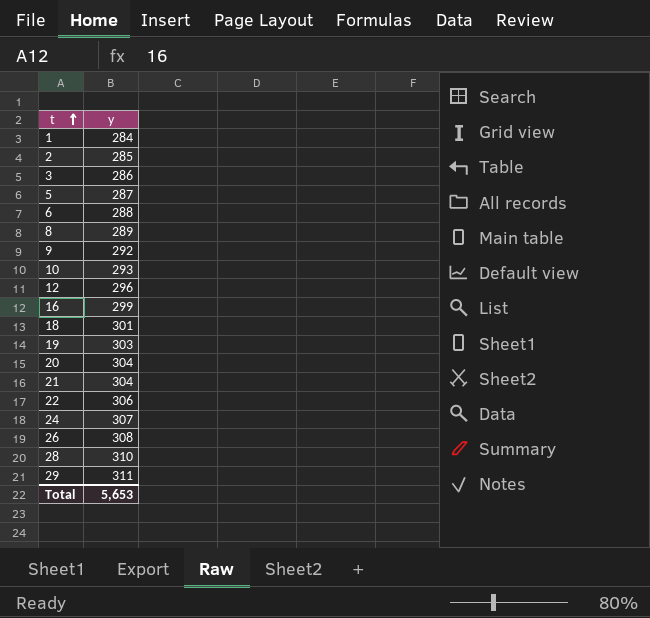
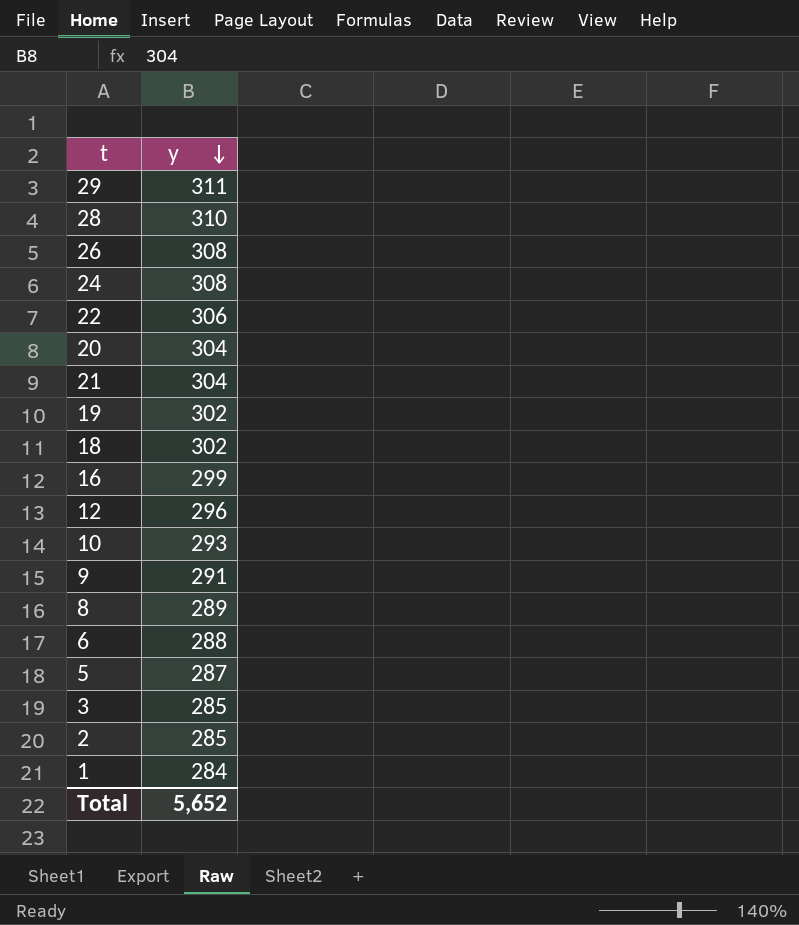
row order: t ascending -> y descending
24 | y: 307 -> 308
19 | y: 303 -> 302
18 | y: 301 -> 302
9 | y: 292 -> 291
3 | y: 286 -> 285
Total | y: 5,653 -> 5,652

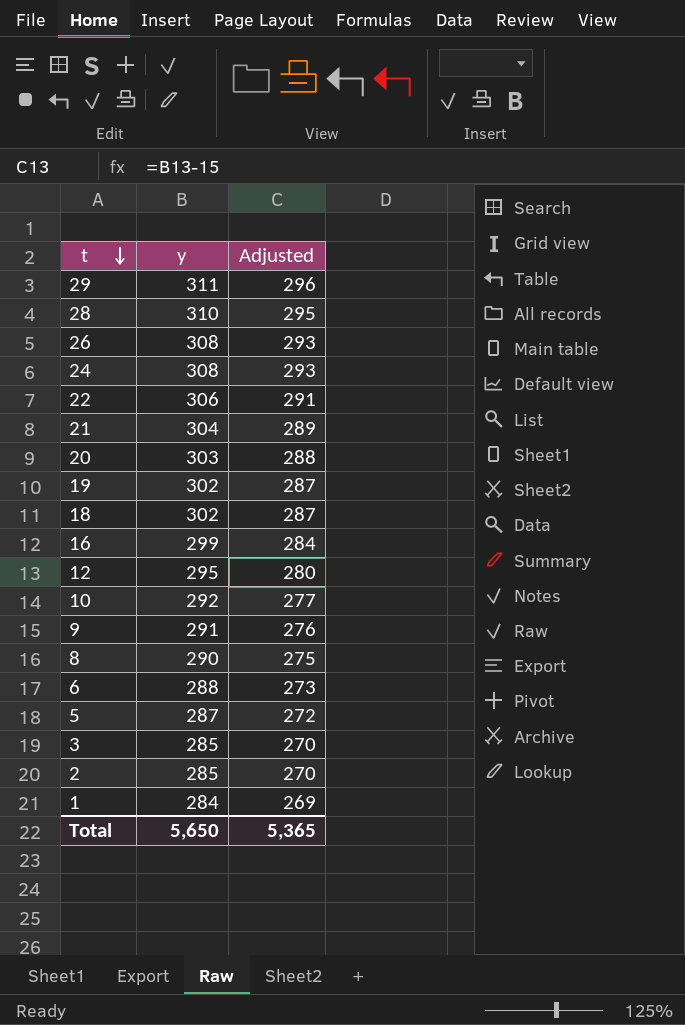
row order: y descending -> t descending
column Adjusted | formula: none -> [y] - 15
20 | y: 304 -> 303
12 | y: 296 -> 295
10 | y: 293 -> 292
8 | y: 289 -> 290
Total | y: 5,652 -> 5,650

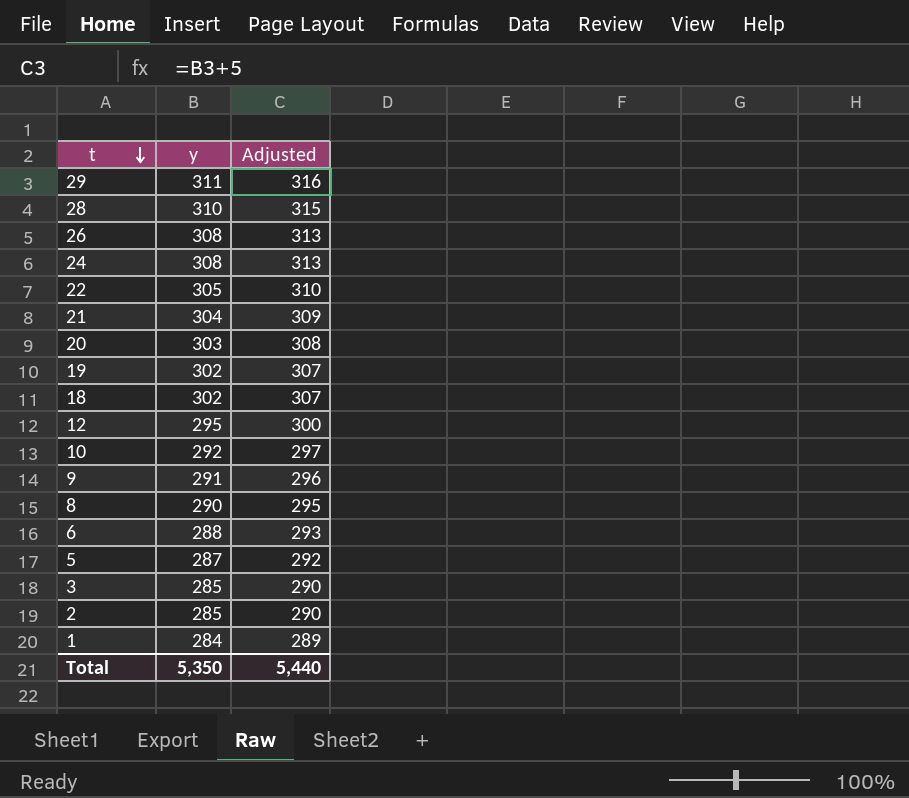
column Adjusted | formula: [y] - 15 -> [y] + 5
row 16: 299 | 284 -> none
22 | y: 306 -> 305
Total | y: 5,650 -> 5,350
Total | Adjusted: 5,365 -> 5,440

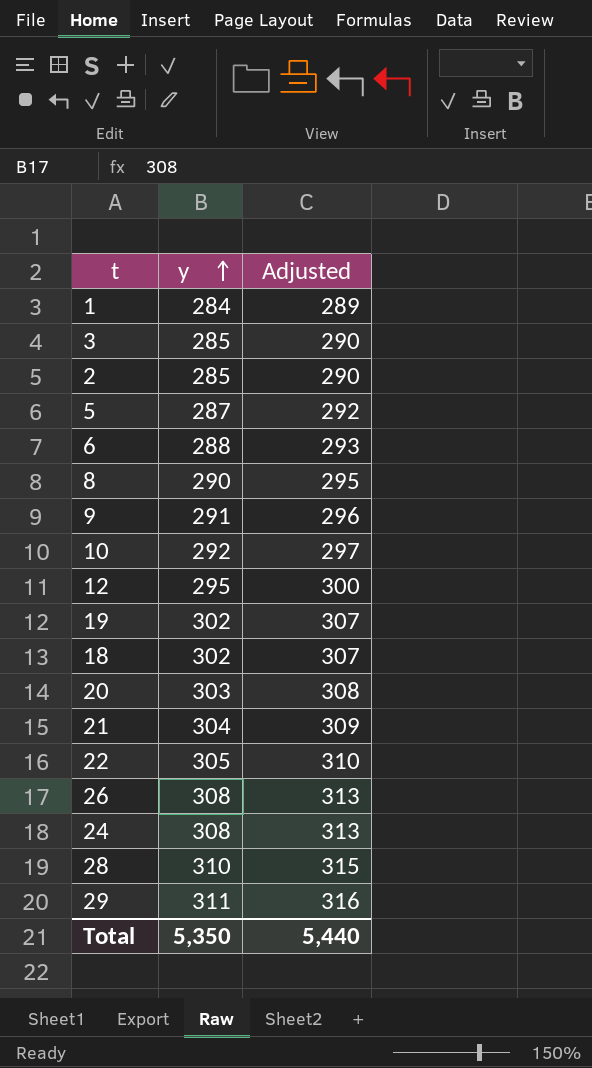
row order: t descending -> y ascending

